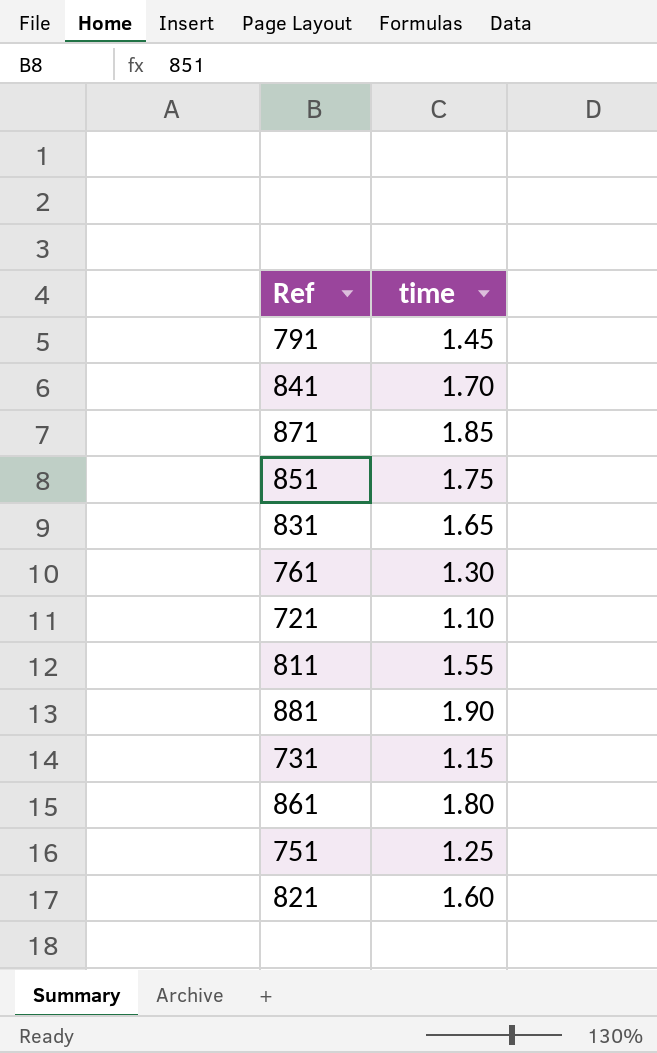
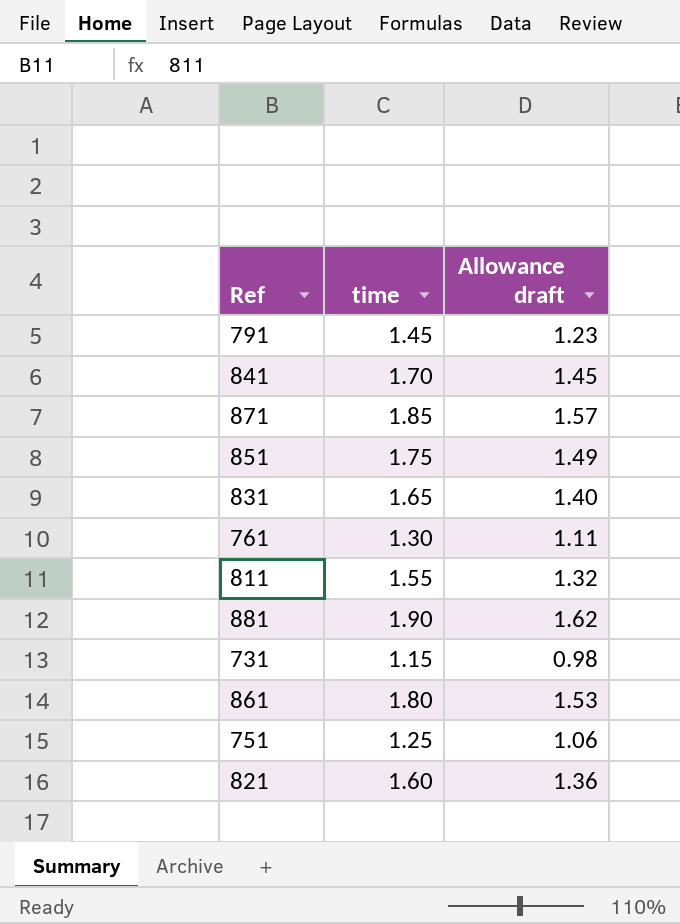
column Allowance draft | formula: none -> [time] * 0.85
row 721: 1.10 -> none

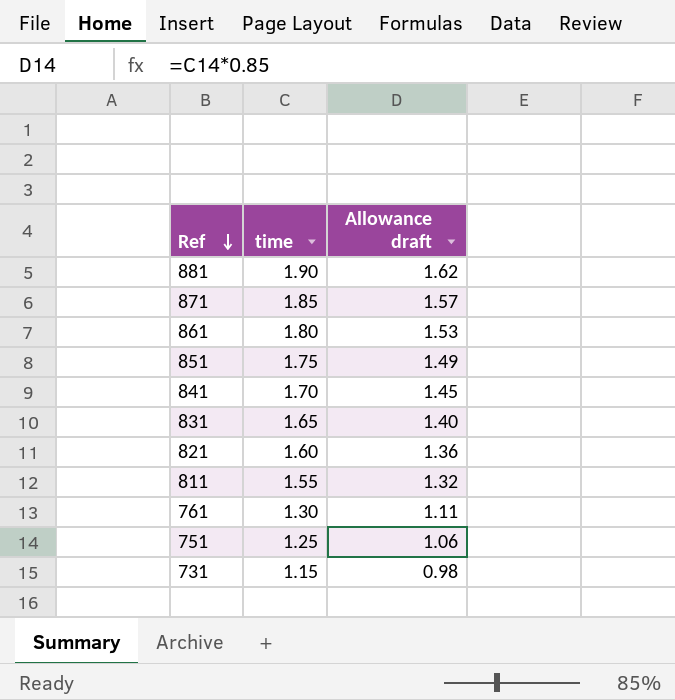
row order: none -> Ref descending
row 791: 1.45 | 1.23 -> none

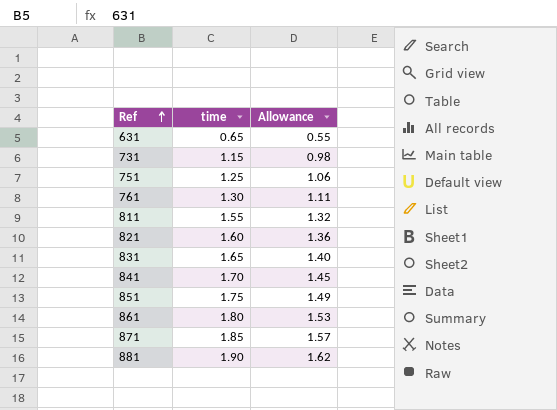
row order: Ref descending -> Ref ascending
column name: Allowance draft -> Allowance
row 631: none -> 0.65 | 0.55

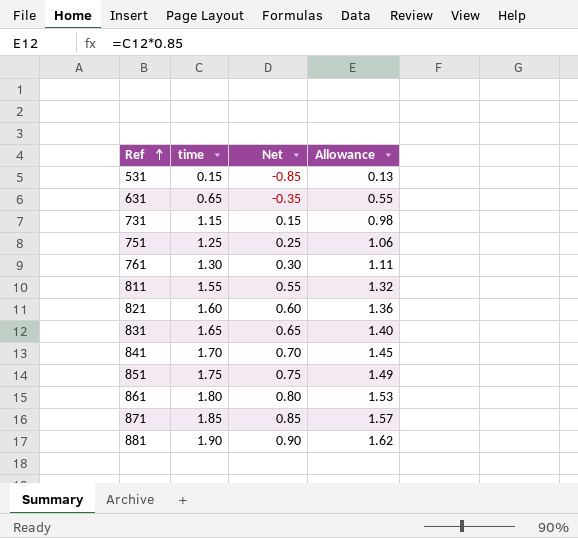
column Net | formula: none -> [time] - 1
row 531: none -> 0.15 | -0.85 | 0.13

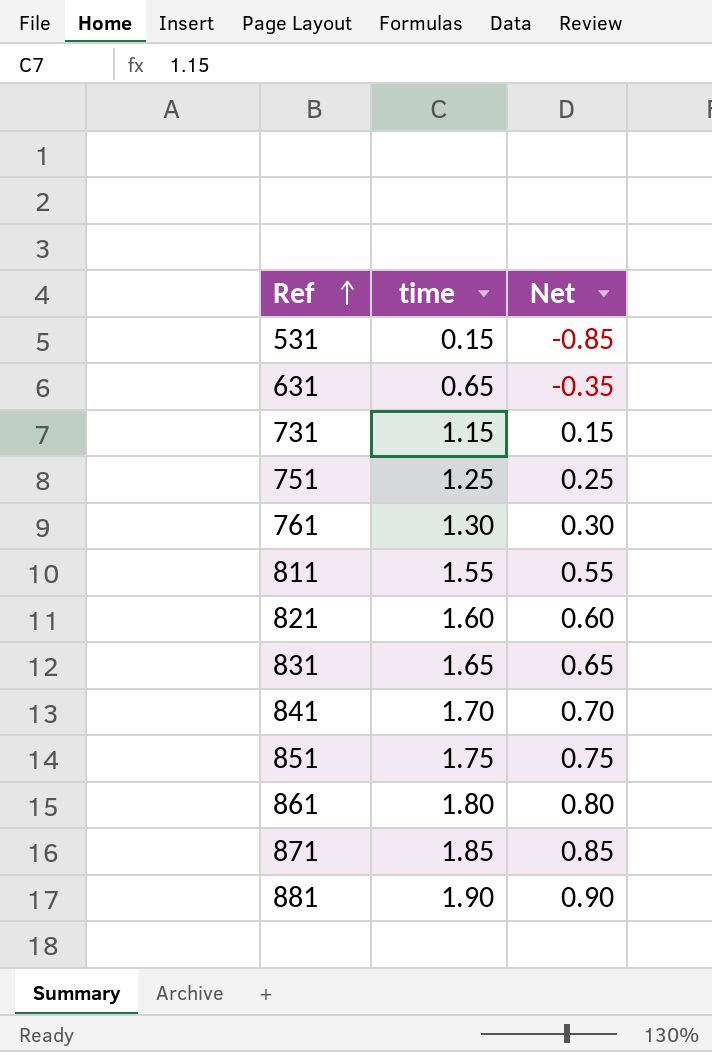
column Allowance | formula: [time] * 0.85 -> none

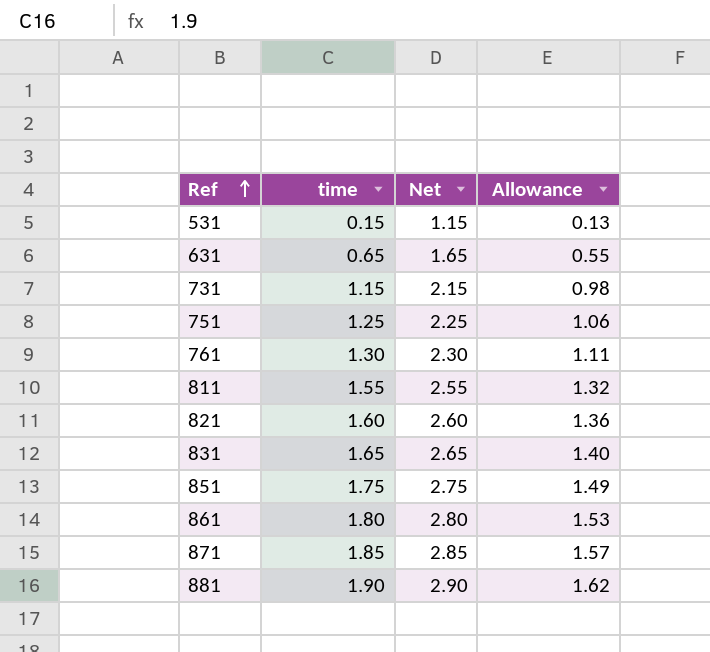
column Net | formula: [time] - 1 -> [time] + 1
column Allowance | formula: none -> [time] * 0.85
row 841: 1.70 | 0.70 -> none

